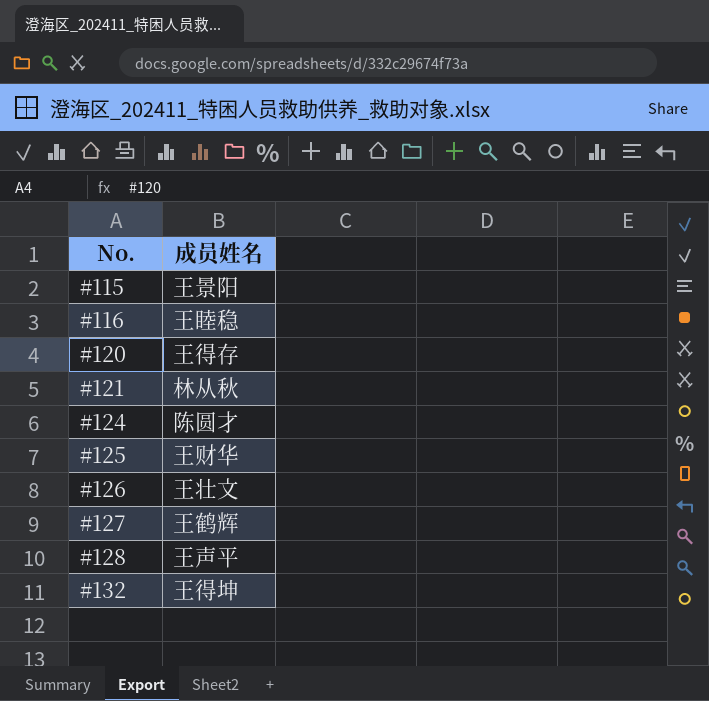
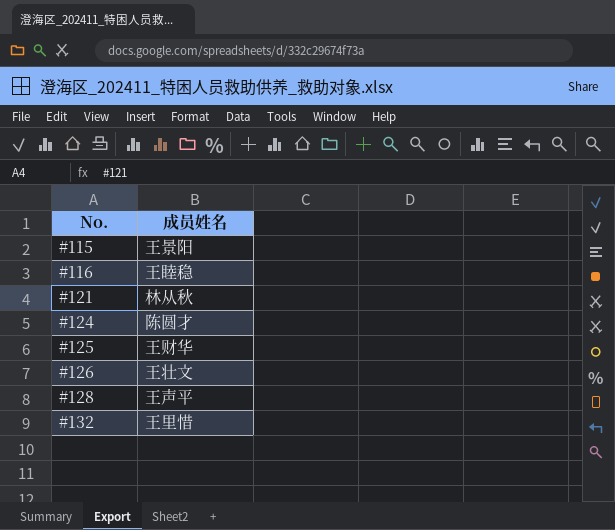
row #120: 王得存 -> none
row #127: 王鹤辉 -> none
#132 | 成员姓名: 王得坤 -> 王里惜

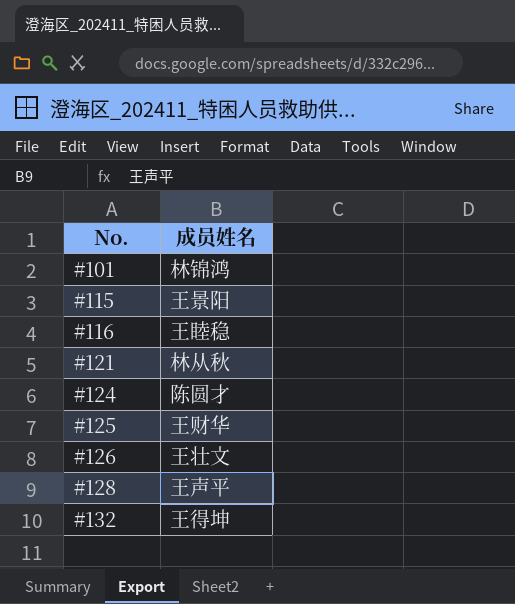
row #101: none -> 林锦鸿
#132 | 成员姓名: 王里惜 -> 王得坤

